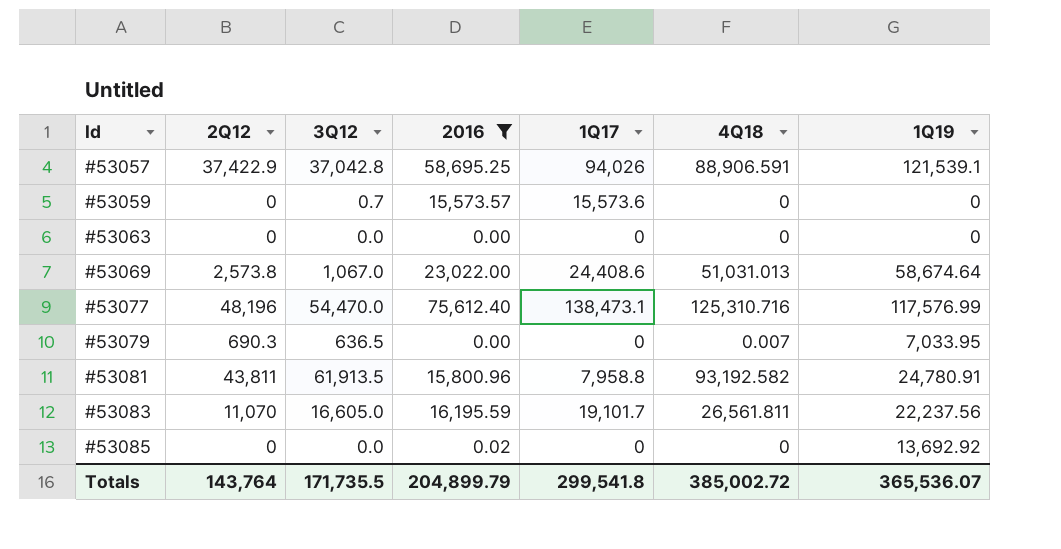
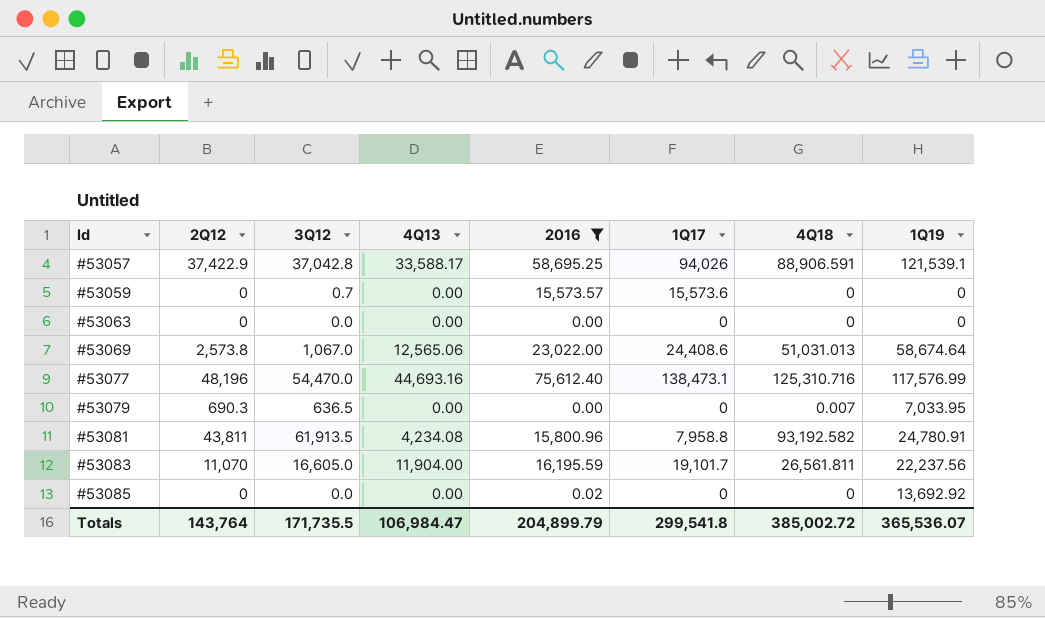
column 4Q13 | position: none -> 4

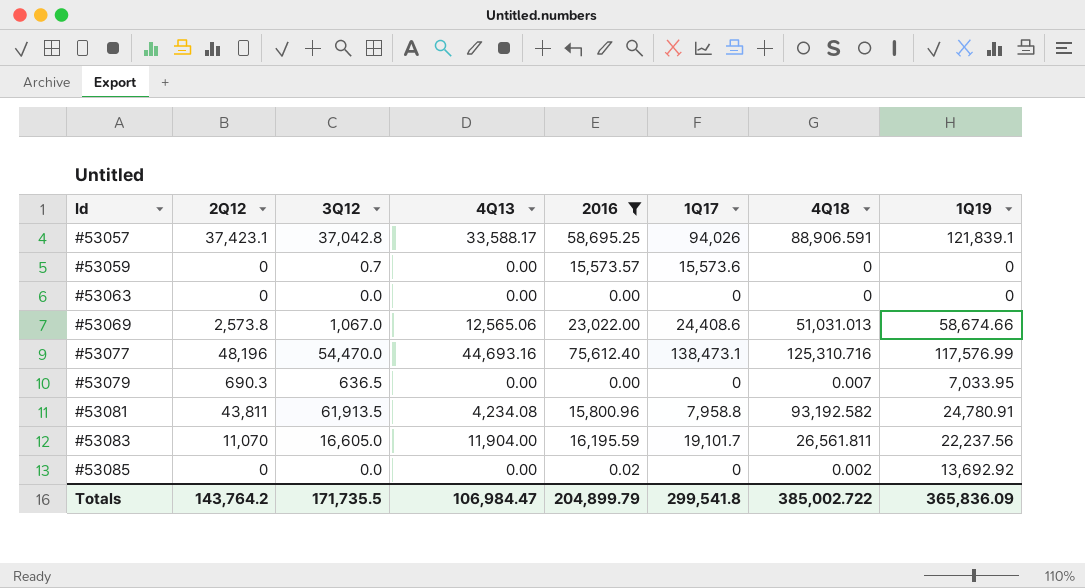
#53057 | 2Q12: 37,422.9 -> 37,423.1
#53057 | 1Q19: 121,539.1 -> 121,839.1
#53069 | 1Q19: 58,674.64 -> 58,674.66
#53085 | 4Q18: 0 -> 0.002
Totals | 2Q12: 143,764 -> 143,764.2
Totals | 4Q18: 385,002.72 -> 385,002.722
Totals | 1Q19: 365,536.07 -> 365,836.09

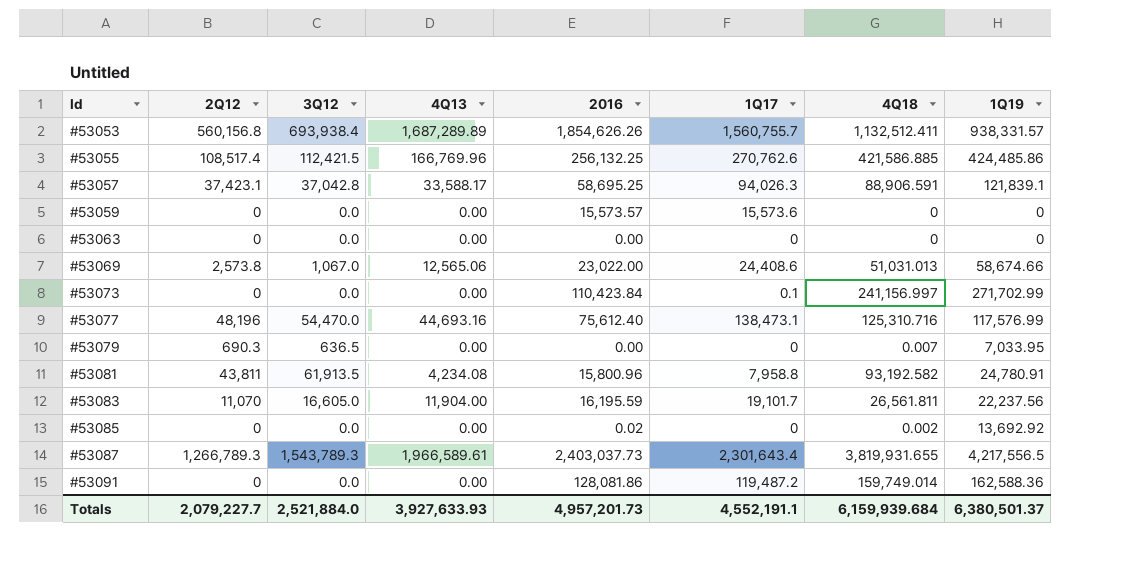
filter: 2016 <= 75,612.40 -> none
#53057 | 1Q17: 94,026 -> 94,026.3
#53059 | 3Q12: 0.7 -> 0.0
Totals | 2Q12: 143,764.2 -> 2,079,227.7
Totals | 3Q12: 171,735.5 -> 2,521,884.0
Totals | 4Q13: 106,984.47 -> 3,927,633.93
Totals | 2016: 204,899.79 -> 4,957,201.73
Totals | 1Q17: 299,541.8 -> 4,552,191.1
Totals | 4Q18: 385,002.722 -> 6,159,939.684
Totals | 1Q19: 365,836.09 -> 6,380,501.37

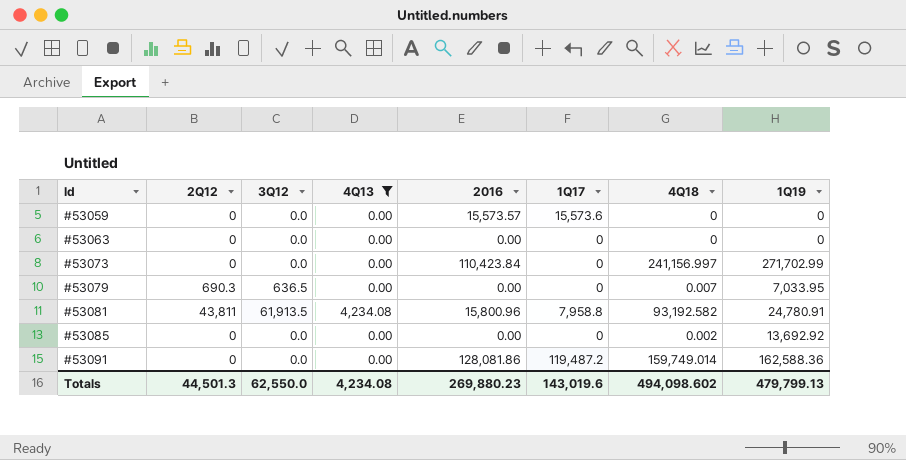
filter: none -> 4Q13 <= 4,234.08
#53073 | 1Q17: 0.1 -> 0
#53085 | 2016: 0.02 -> 0.00
Totals | 2Q12: 2,079,227.7 -> 44,501.3
Totals | 3Q12: 2,521,884.0 -> 62,550.0
Totals | 4Q13: 3,927,633.93 -> 4,234.08
Totals | 2016: 4,957,201.73 -> 269,880.23
Totals | 1Q17: 4,552,191.1 -> 143,019.6
Totals | 4Q18: 6,159,939.684 -> 494,098.602
Totals | 1Q19: 6,380,501.37 -> 479,799.13

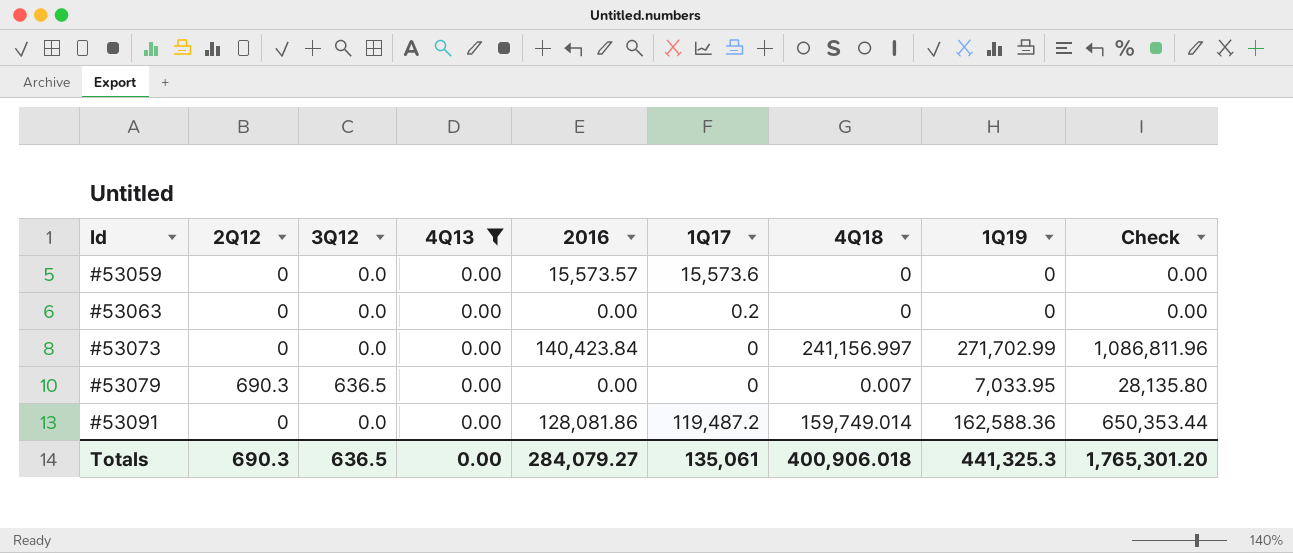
column Check | formula: none -> [1Q19] * 4
row #53081: 43,811 | 61,913.5 | 4,234.08 | 15,800.96 | 7,958.8 | 93,192.582 | 24,780.91 -> none
row #53085: 0 | 0.0 | 0.00 | 0.00 | 0 | 0.002 | 13,692.92 -> none
#53063 | 1Q17: 0 -> 0.2
#53073 | 2016: 110,423.84 -> 140,423.84
Totals | 2Q12: 44,501.3 -> 690.3
Totals | 3Q12: 62,550.0 -> 636.5
Totals | 4Q13: 4,234.08 -> 0.00
Totals | 2016: 269,880.23 -> 284,079.27
Totals | 1Q17: 143,019.6 -> 135,061
Totals | 4Q18: 494,098.602 -> 400,906.018
Totals | 1Q19: 479,799.13 -> 441,325.3

